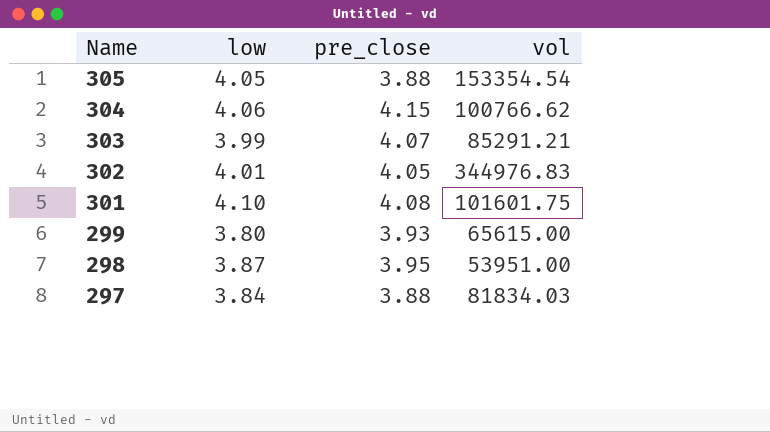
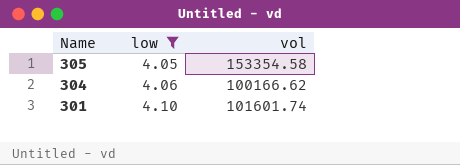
filter: none -> low >= 4.05
column pre_close | position: 3 -> none
305 | vol: 153354.54 -> 153354.58
304 | vol: 100766.62 -> 100166.62
301 | vol: 101601.75 -> 101601.74

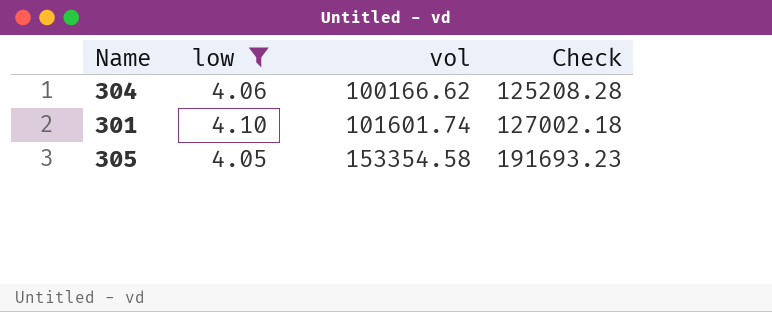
row order: Name descending -> vol ascending
column Check | formula: none -> [vol] * 1.25

